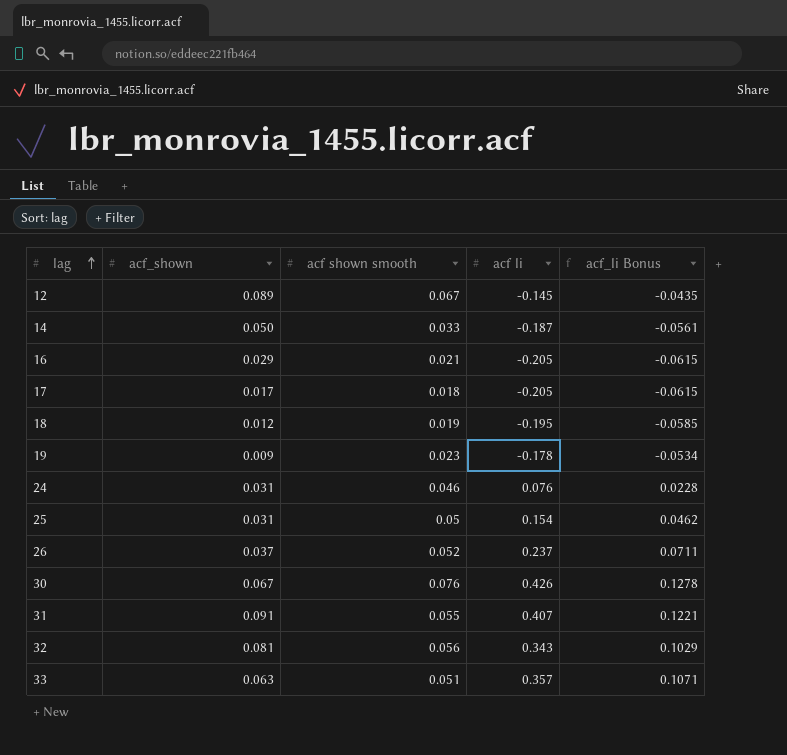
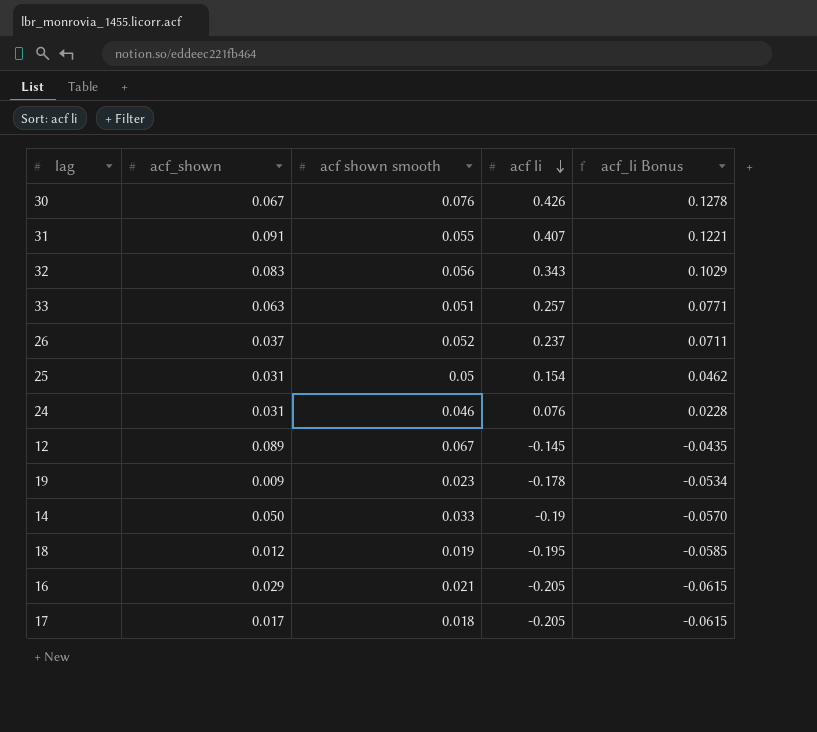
row order: lag ascending -> acf li descending
32 | acf_shown: 0.081 -> 0.083
33 | acf li: 0.357 -> 0.257
33 | acf_li Bonus: 0.1071 -> 0.0771
14 | acf li: -0.187 -> -0.19
14 | acf_li Bonus: -0.0561 -> -0.0570

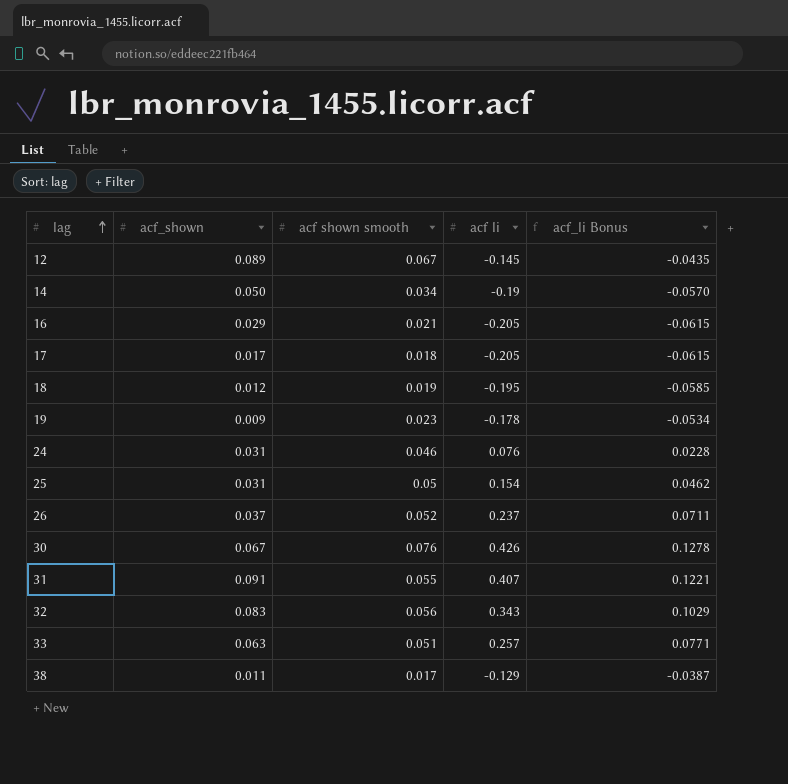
row order: acf li descending -> lag ascending
14 | acf shown smooth: 0.033 -> 0.034
row 38: none -> 0.011 | 0.017 | -0.129 | -0.0387

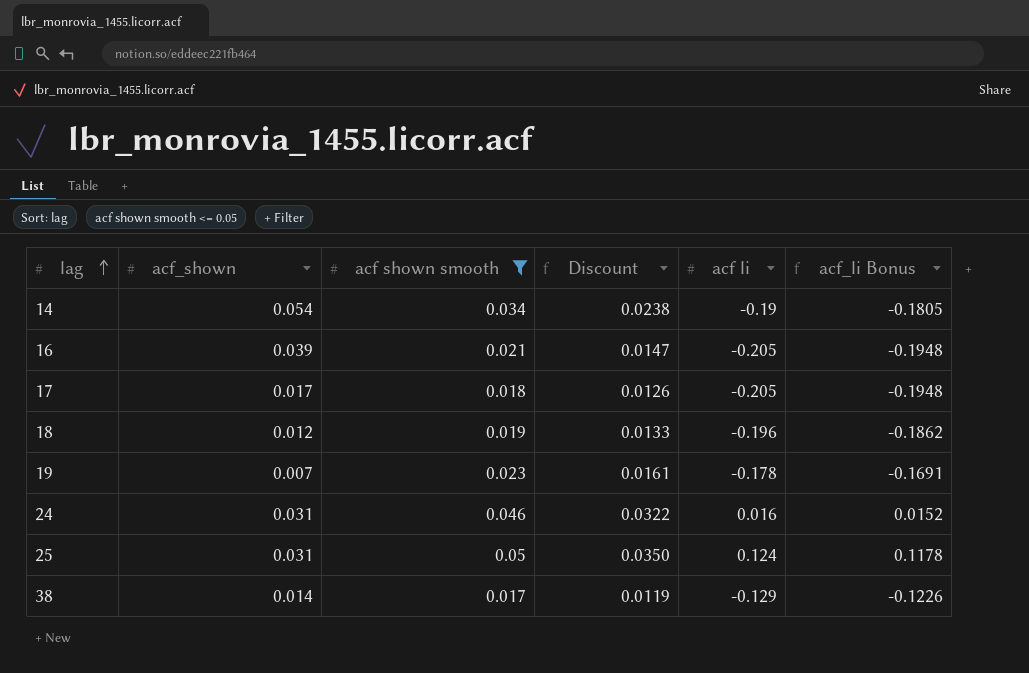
filter: none -> acf shown smooth <= 0.05
column Discount | formula: none -> [acf shown smooth] * 0.7
column acf_li Bonus | formula: [acf li] * 0.3 -> [acf li] * 0.95
14 | acf_shown: 0.050 -> 0.054
16 | acf_shown: 0.029 -> 0.039
18 | acf li: -0.195 -> -0.196
19 | acf_shown: 0.009 -> 0.007
24 | acf li: 0.076 -> 0.016
25 | acf li: 0.154 -> 0.124
38 | acf_shown: 0.011 -> 0.014

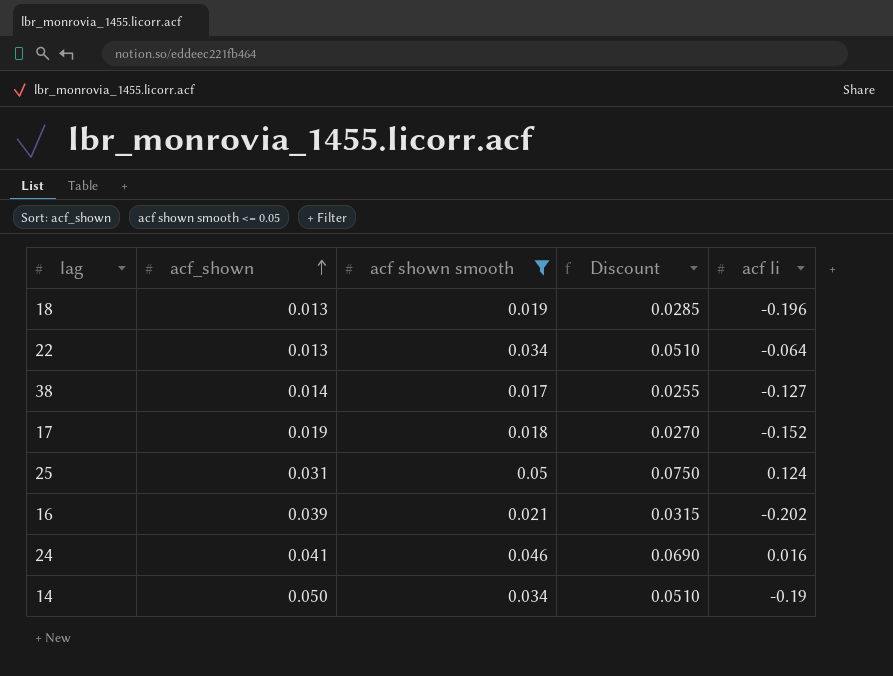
row order: lag ascending -> acf_shown ascending
column acf_li Bonus | formula: [acf li] * 0.95 -> none
column Discount | formula: [acf shown smooth] * 0.7 -> [acf shown smooth] * 1.5
row 19: 0.007 | 0.023 | 0.0161 | -0.178 | -0.1691 -> none
18 | acf_shown: 0.012 -> 0.013
row 22: none -> 0.013 | 0.034 | 0.0510 | -0.064
38 | acf li: -0.129 -> -0.127
17 | acf_shown: 0.017 -> 0.019
17 | acf li: -0.205 -> -0.152
16 | acf li: -0.205 -> -0.202
24 | acf_shown: 0.031 -> 0.041
14 | acf_shown: 0.054 -> 0.050

